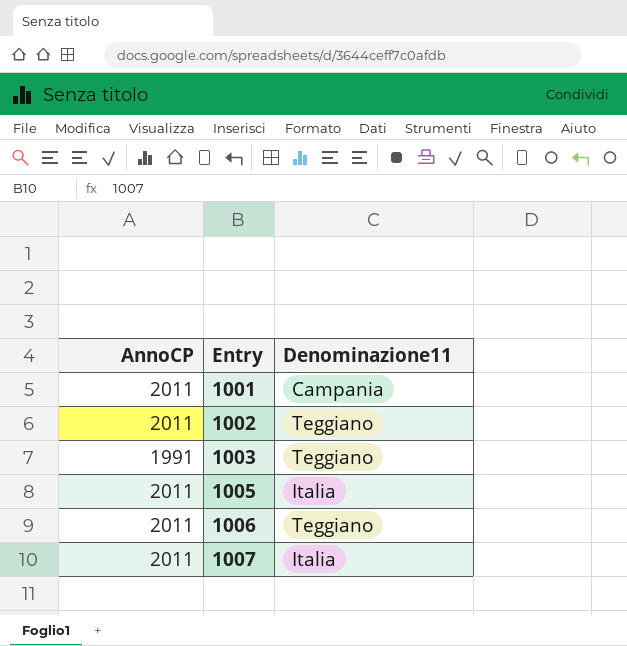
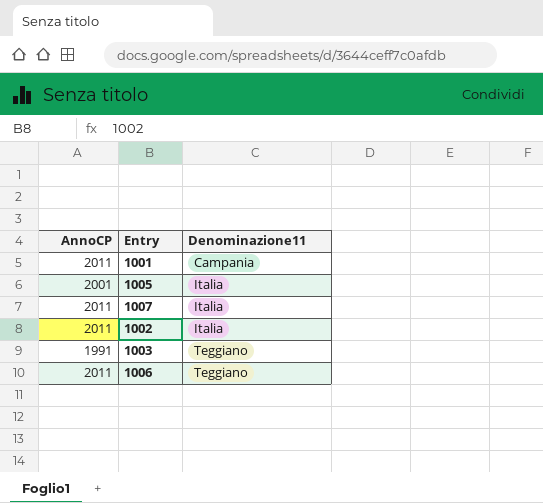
row order: Entry ascending -> Denominazione11 ascending
1005 | AnnoCP: 2011 -> 2001
1002 | Denominazione11: Teggiano -> Italia

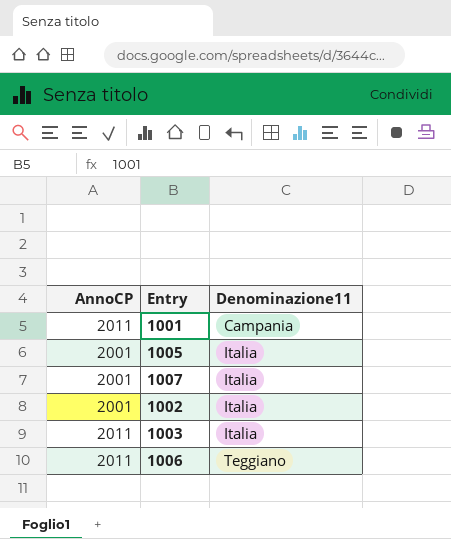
1007 | AnnoCP: 2011 -> 2001
1002 | AnnoCP: 2011 -> 2001
1003 | AnnoCP: 1991 -> 2011
1003 | Denominazione11: Teggiano -> Italia

